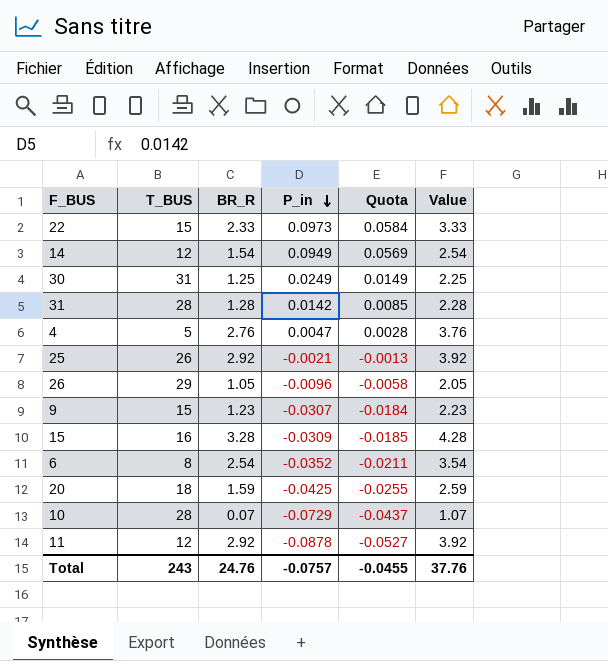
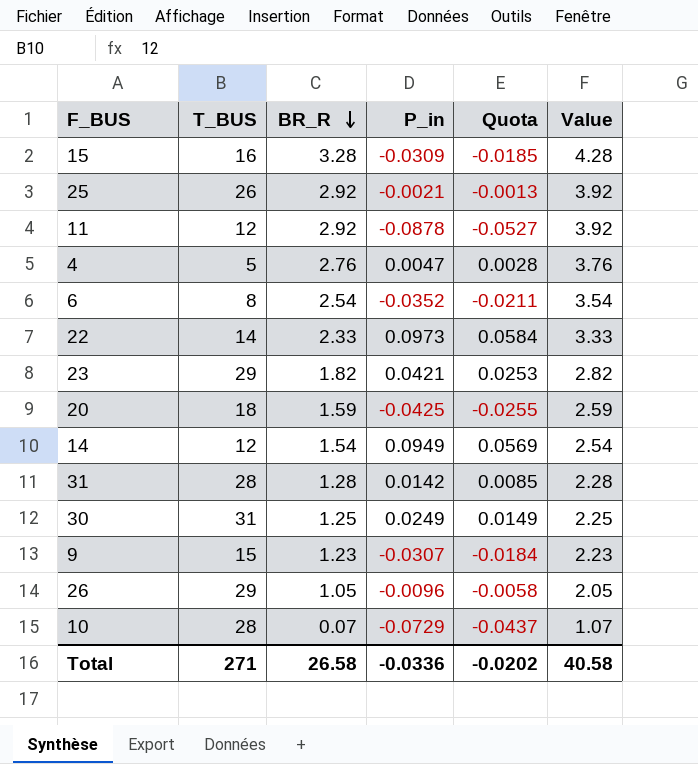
row order: P_in descending -> BR_R descending
22 | T_BUS: 15 -> 14
row 23: none -> 29 | 1.82 | 0.0421 | 0.0253 | 2.82
Total | T_BUS: 243 -> 271
Total | BR_R: 24.76 -> 26.58
Total | P_in: -0.0757 -> -0.0336
Total | Quota: -0.0455 -> -0.0202
Total | Value: 37.76 -> 40.58

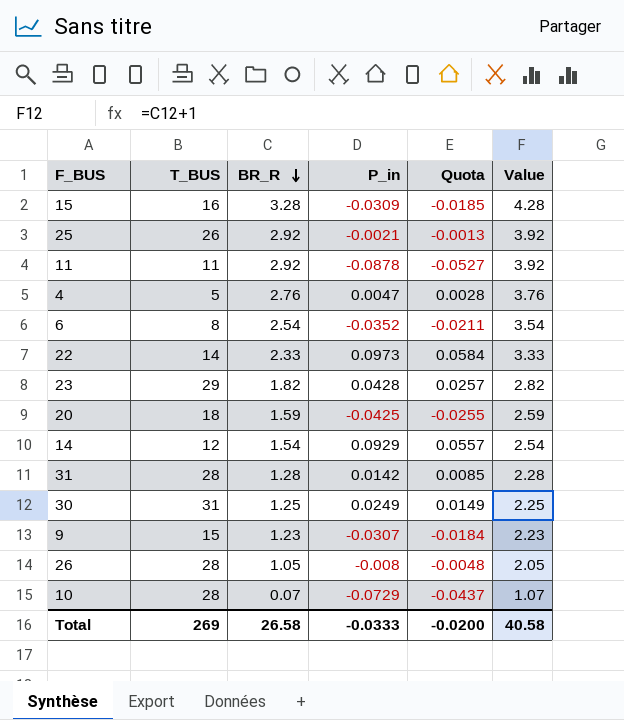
11 | T_BUS: 12 -> 11
23 | P_in: 0.0421 -> 0.0428
23 | Quota: 0.0253 -> 0.0257
14 | P_in: 0.0949 -> 0.0929
14 | Quota: 0.0569 -> 0.0557
26 | T_BUS: 29 -> 28
26 | P_in: -0.0096 -> -0.008
26 | Quota: -0.0058 -> -0.0048
Total | T_BUS: 271 -> 269
Total | P_in: -0.0336 -> -0.0333
Total | Quota: -0.0202 -> -0.0200

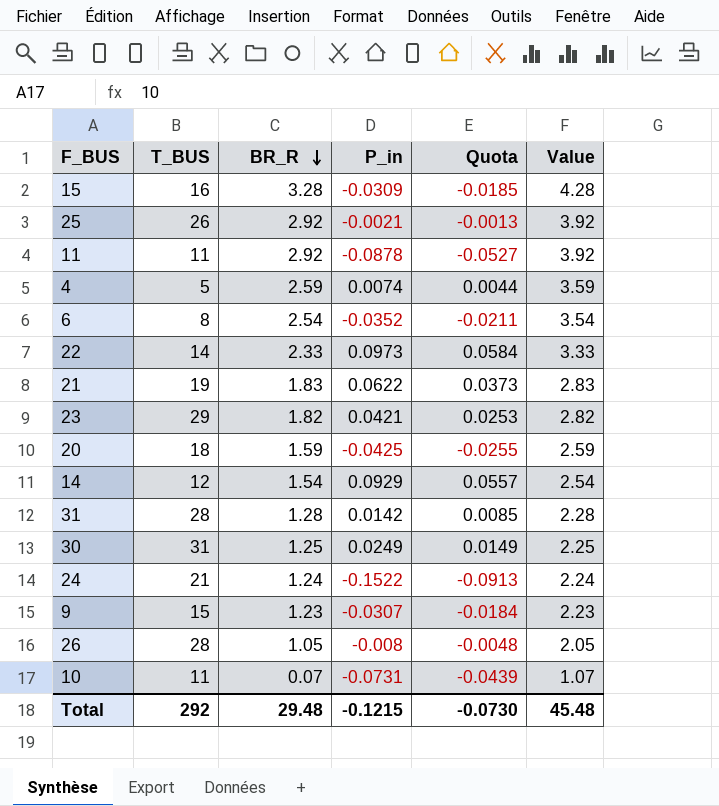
4 | BR_R: 2.76 -> 2.59
4 | P_in: 0.0047 -> 0.0074
4 | Quota: 0.0028 -> 0.0044
4 | Value: 3.76 -> 3.59
row 21: none -> 19 | 1.83 | 0.0622 | 0.0373 | 2.83
23 | P_in: 0.0428 -> 0.0421
23 | Quota: 0.0257 -> 0.0253
row 24: none -> 21 | 1.24 | -0.1522 | -0.0913 | 2.24
10 | T_BUS: 28 -> 11
10 | P_in: -0.0729 -> -0.0731
10 | Quota: -0.0437 -> -0.0439
Total | T_BUS: 269 -> 292
Total | BR_R: 26.58 -> 29.48
Total | P_in: -0.0333 -> -0.1215
Total | Quota: -0.0200 -> -0.0730
Total | Value: 40.58 -> 45.48

